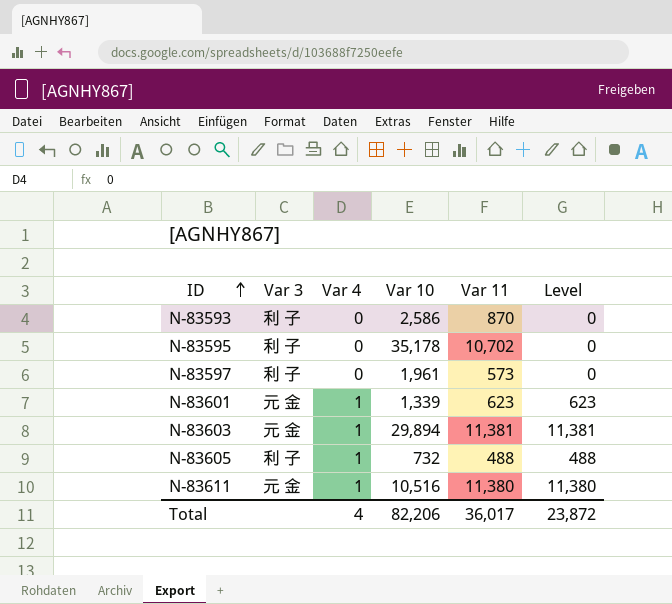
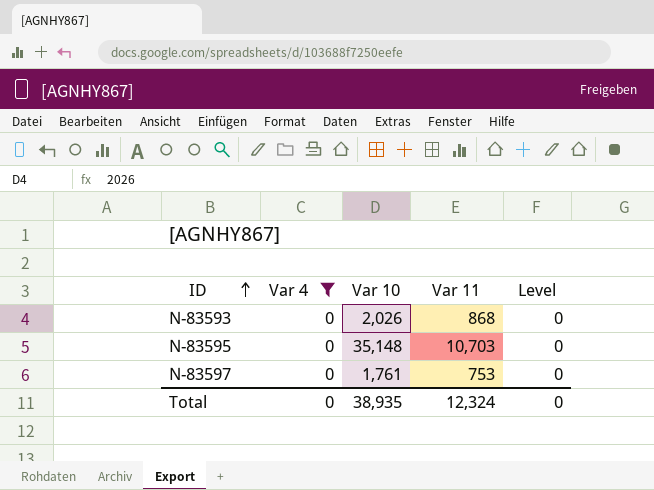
filter: none -> Var 4 = 0
column Var 3 | position: 2 -> none
N-83593 | Var 10: 2,586 -> 2,026
N-83593 | Var 11: 870 -> 868
N-83595 | Var 10: 35,178 -> 35,148
N-83595 | Var 11: 10,702 -> 10,703
N-83597 | Var 10: 1,961 -> 1,761
N-83597 | Var 11: 573 -> 753
Total | Var 4: 4 -> 0
Total | Var 10: 82,206 -> 38,935
Total | Var 11: 36,017 -> 12,324
Total | Level: 23,872 -> 0

